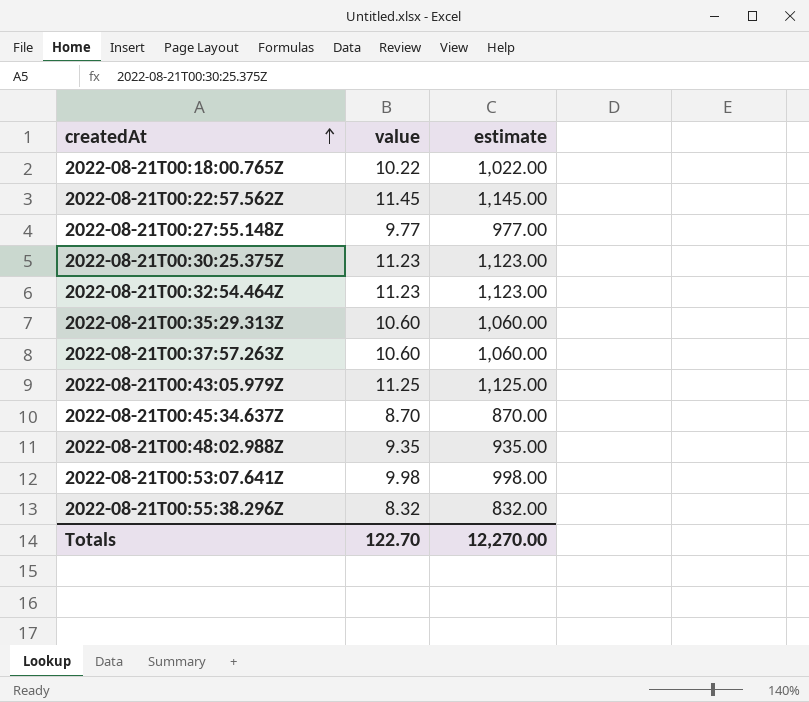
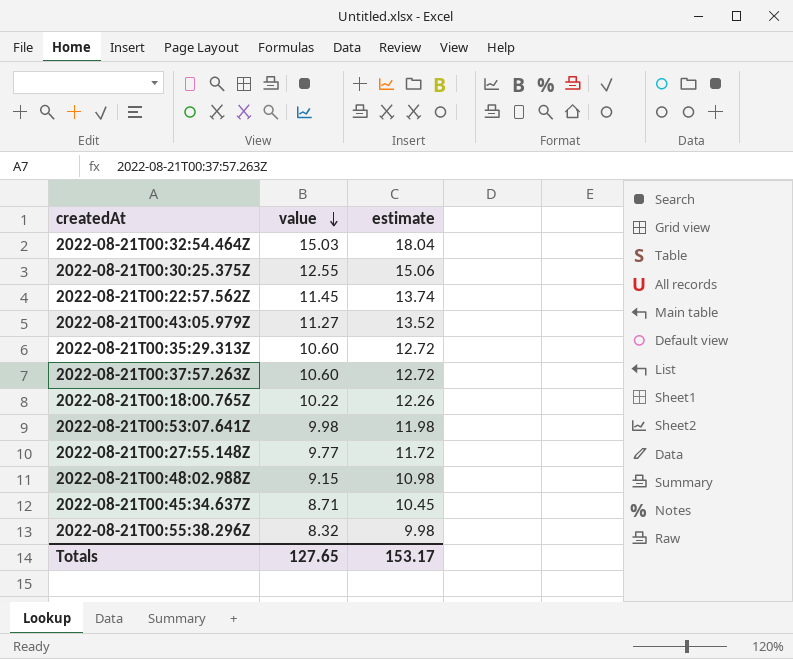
row order: createdAt ascending -> value descending
column estimate | formula: [value] * 100 -> [value] * 1.2
2022-08-21T00:32:54.464Z | value: 11.23 -> 15.03
2022-08-21T00:30:25.375Z | value: 11.23 -> 12.55
2022-08-21T00:43:05.979Z | value: 11.25 -> 11.27
2022-08-21T00:48:02.988Z | value: 9.35 -> 9.15
2022-08-21T00:45:34.637Z | value: 8.70 -> 8.71
Totals | value: 122.70 -> 127.65
Totals | estimate: 12,270.00 -> 153.17

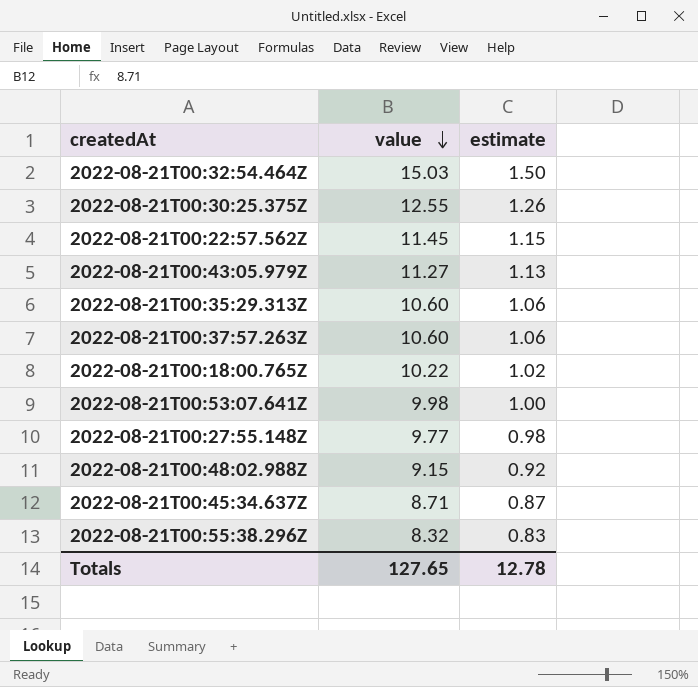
column estimate | formula: [value] * 1.2 -> [value] * 0.1
Totals | estimate: 153.17 -> 12.78

